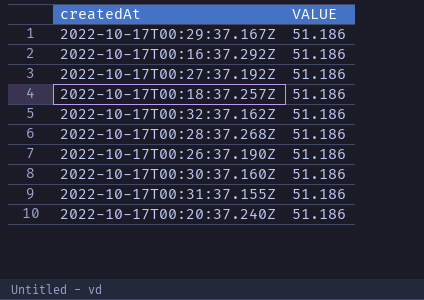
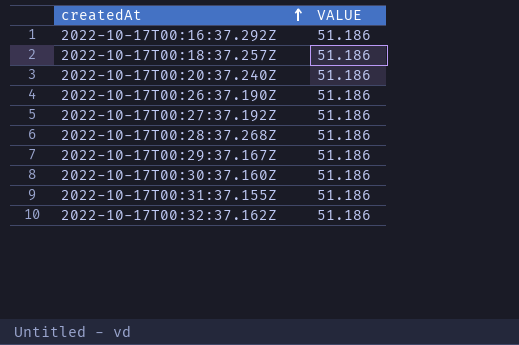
row order: none -> createdAt ascending

